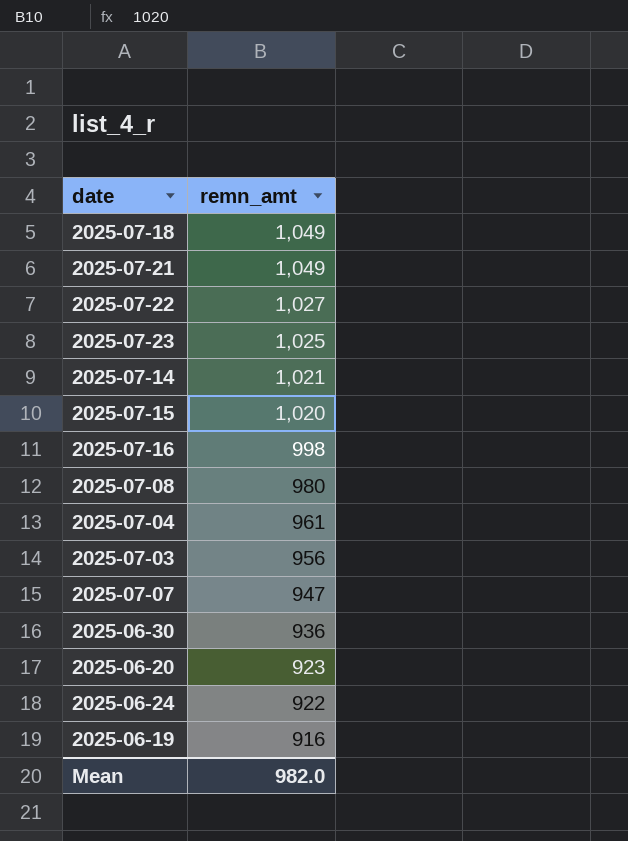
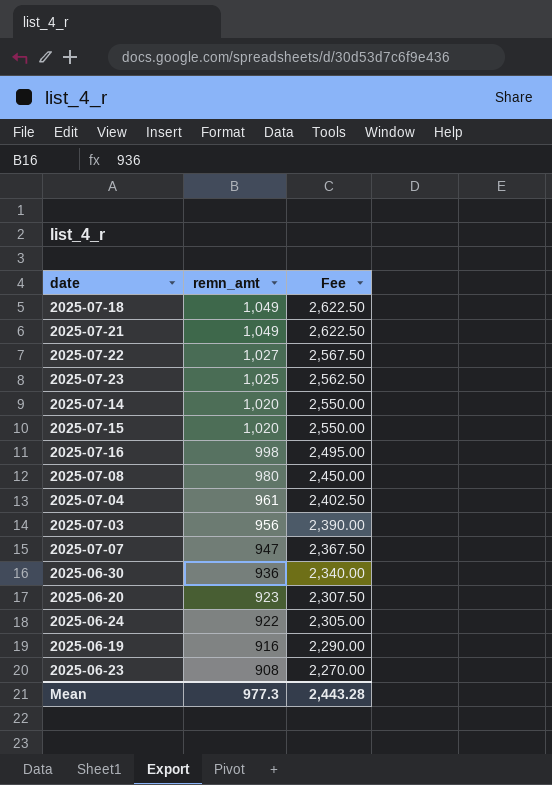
column Fee | formula: none -> [remn_amt] * 2.5
2025-07-14 | remn_amt: 1,021 -> 1,020
row 2025-06-23: none -> 908 | 2,270.00
Mean | remn_amt: 982.0 -> 977.3

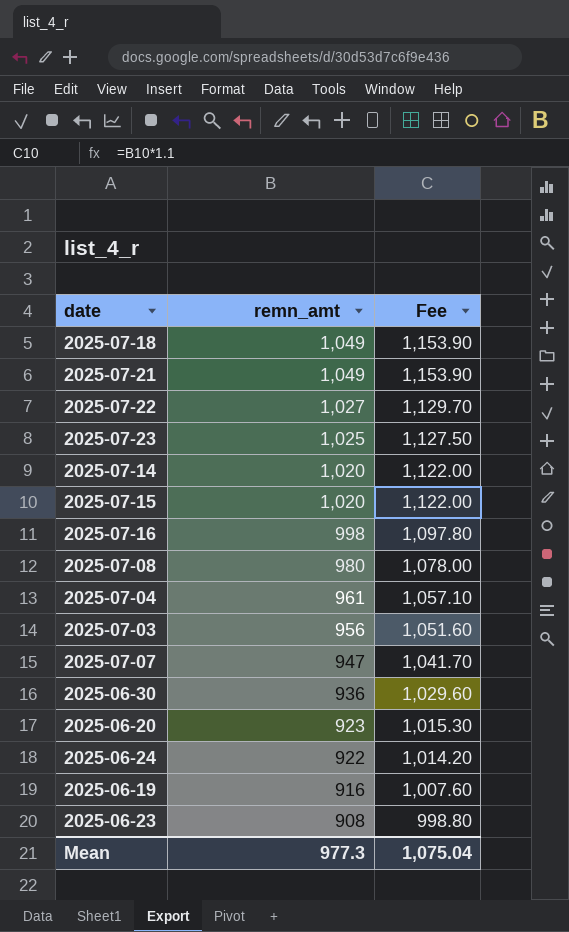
column Fee | formula: [remn_amt] * 2.5 -> [remn_amt] * 1.1
Mean | Fee: 2,443.28 -> 1,075.04

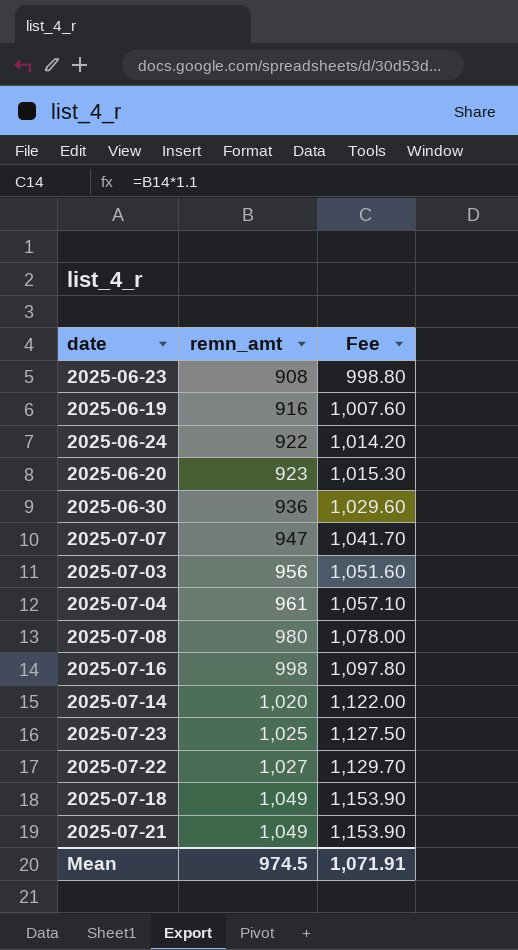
row order: remn_amt descending -> remn_amt ascending
row 2025-07-15: 1,020 | 1,122.00 -> none
Mean | remn_amt: 977.3 -> 974.5
Mean | Fee: 1,075.04 -> 1,071.91

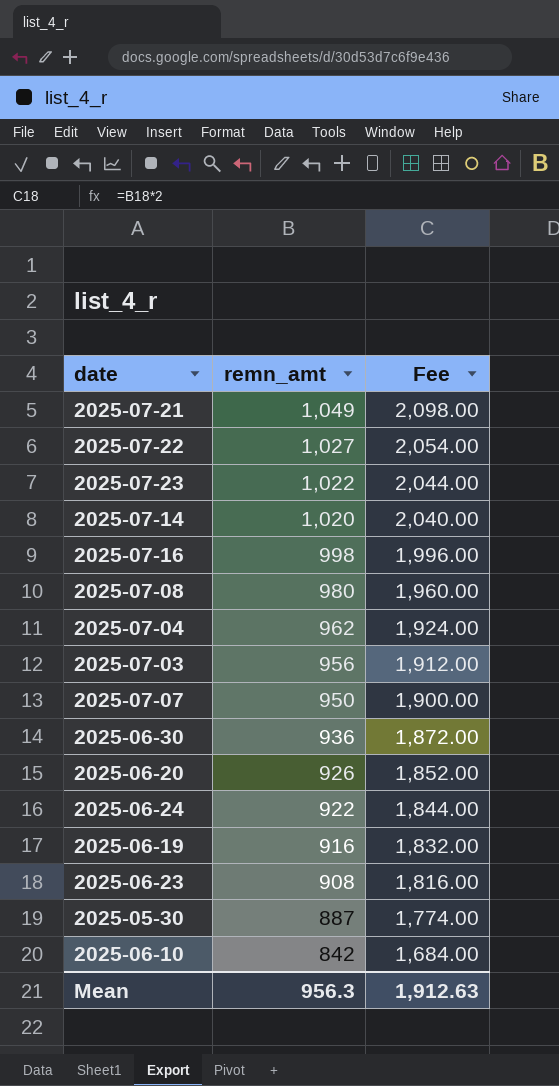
row order: remn_amt ascending -> remn_amt descending
column Fee | formula: [remn_amt] * 1.1 -> [remn_amt] * 2
row 2025-07-18: 1,049 | 1,153.90 -> none
2025-07-23 | remn_amt: 1,025 -> 1,022
2025-07-04 | remn_amt: 961 -> 962
2025-07-07 | remn_amt: 947 -> 950
2025-06-20 | remn_amt: 923 -> 926
row 2025-05-30: none -> 887 | 1,774.00
row 2025-06-10: none -> 842 | 1,684.00
Mean | remn_amt: 974.5 -> 956.3
Mean | Fee: 1,071.91 -> 1,912.63

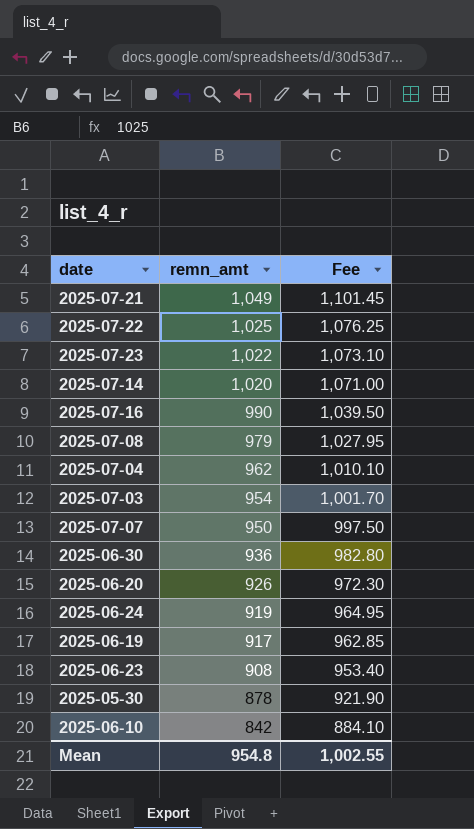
column Fee | formula: [remn_amt] * 2 -> [remn_amt] * 1.05
2025-07-22 | remn_amt: 1,027 -> 1,025
2025-07-16 | remn_amt: 998 -> 990
2025-07-08 | remn_amt: 980 -> 979
2025-07-03 | remn_amt: 956 -> 954
2025-06-24 | remn_amt: 922 -> 919
2025-06-19 | remn_amt: 916 -> 917
2025-05-30 | remn_amt: 887 -> 878
Mean | remn_amt: 956.3 -> 954.8
Mean | Fee: 1,912.63 -> 1,002.55

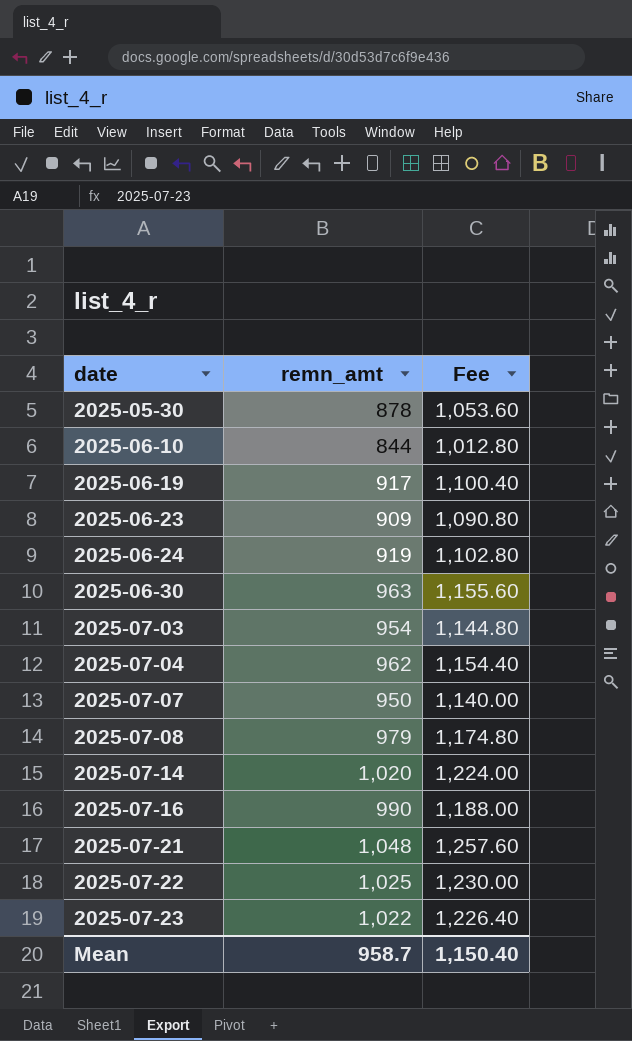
row order: remn_amt descending -> date ascending
column Fee | formula: [remn_amt] * 1.05 -> [remn_amt] * 1.2
row 2025-06-20: 926 | 972.30 -> none
2025-06-10 | remn_amt: 842 -> 844
2025-06-23 | remn_amt: 908 -> 909
2025-06-30 | remn_amt: 936 -> 963
2025-07-21 | remn_amt: 1,049 -> 1,048
Mean | remn_amt: 954.8 -> 958.7
Mean | Fee: 1,002.55 -> 1,150.40

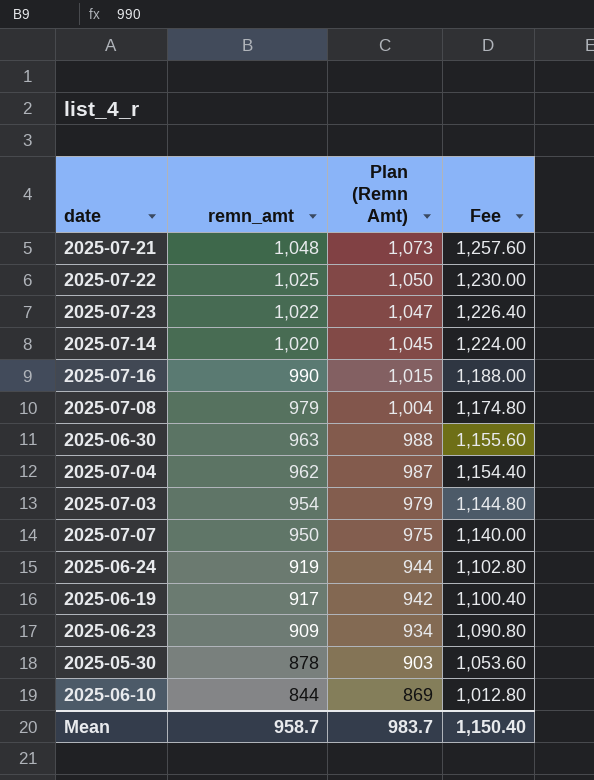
row order: date ascending -> remn_amt descending
column Plan (Remn Amt) | formula: none -> [remn_amt] + 25

